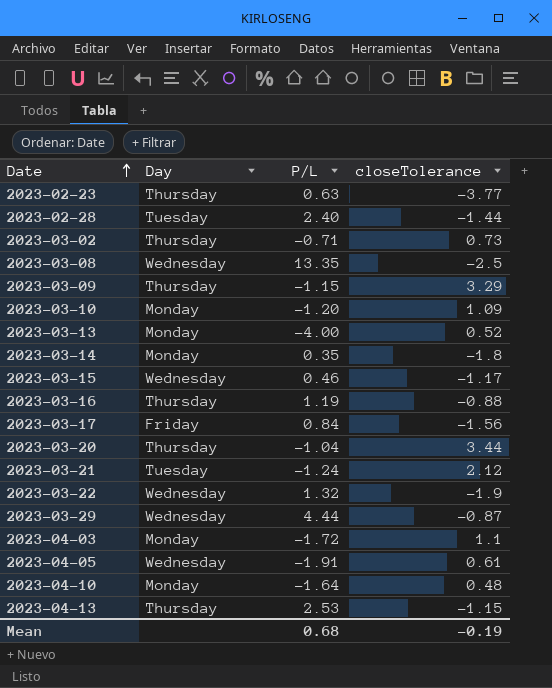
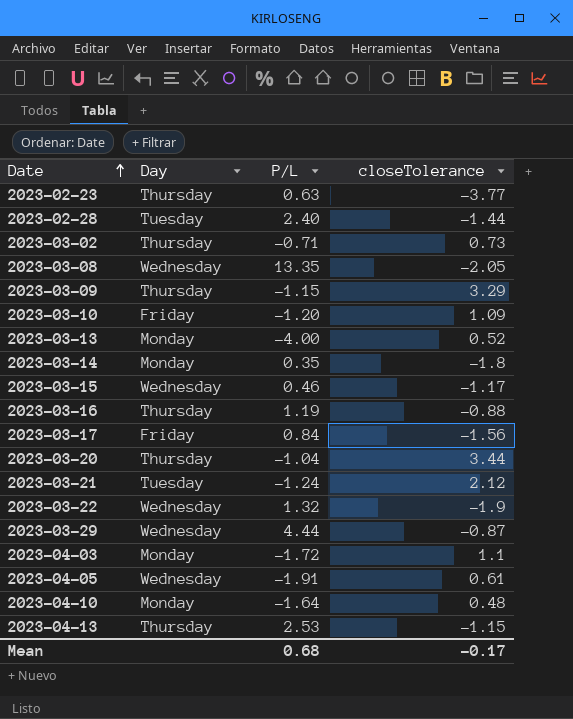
2023-03-08 | closeTolerance: -2.5 -> -2.05
2023-03-10 | Day: Monday -> Friday
Mean | closeTolerance: -0.19 -> -0.17

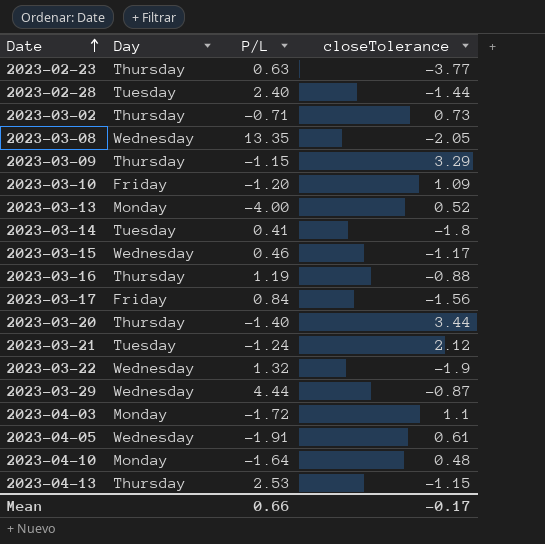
2023-03-14 | Day: Monday -> Tuesday
2023-03-14 | P/L: 0.35 -> 0.41
2023-03-20 | P/L: -1.04 -> -1.40
Mean | P/L: 0.68 -> 0.66

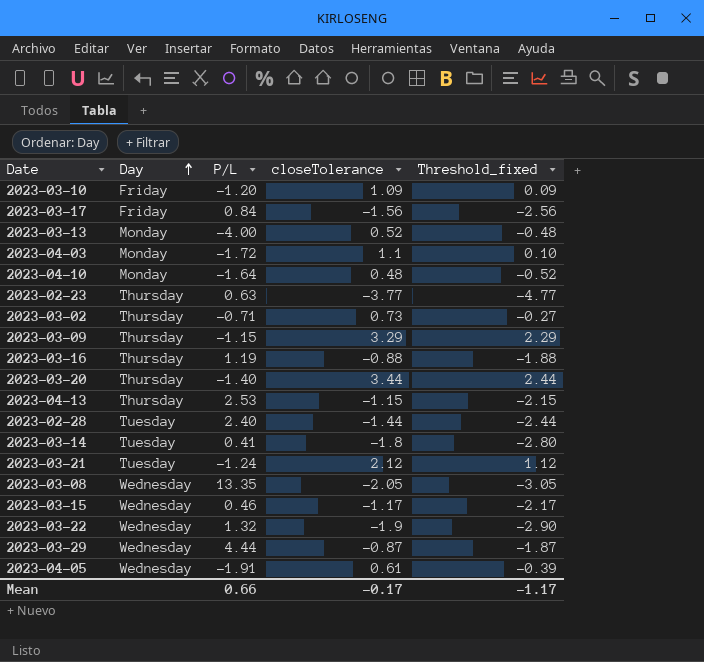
row order: Date ascending -> Day ascending
column Threshold_fixed | formula: none -> [closeTolerance] - 1

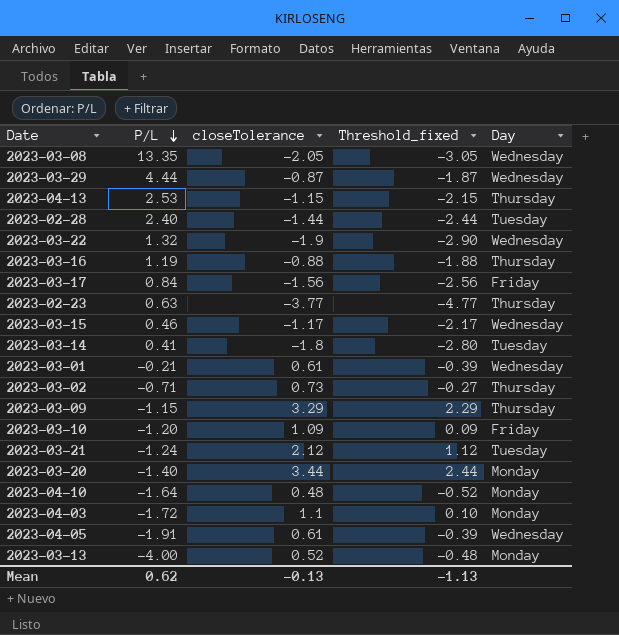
row order: Day ascending -> P/L descending
column Day | position: 2 -> 5
row 2023-03-01: none -> -0.21 | 0.61 | -0.39 | Wednesday
2023-03-20 | Day: Thursday -> Monday
Mean | P/L: 0.66 -> 0.62
Mean | closeTolerance: -0.17 -> -0.13
Mean | Threshold_fixed: -1.17 -> -1.13

